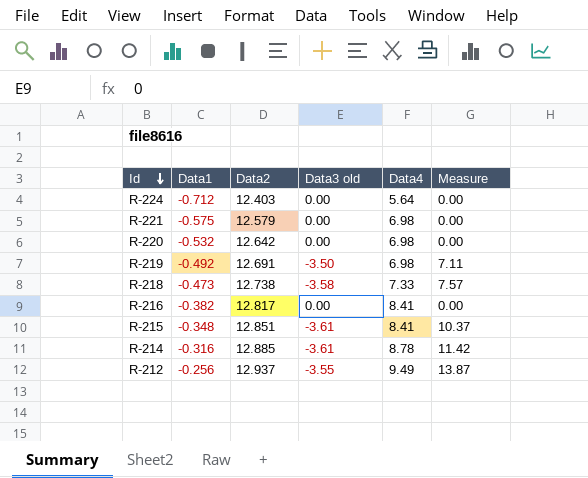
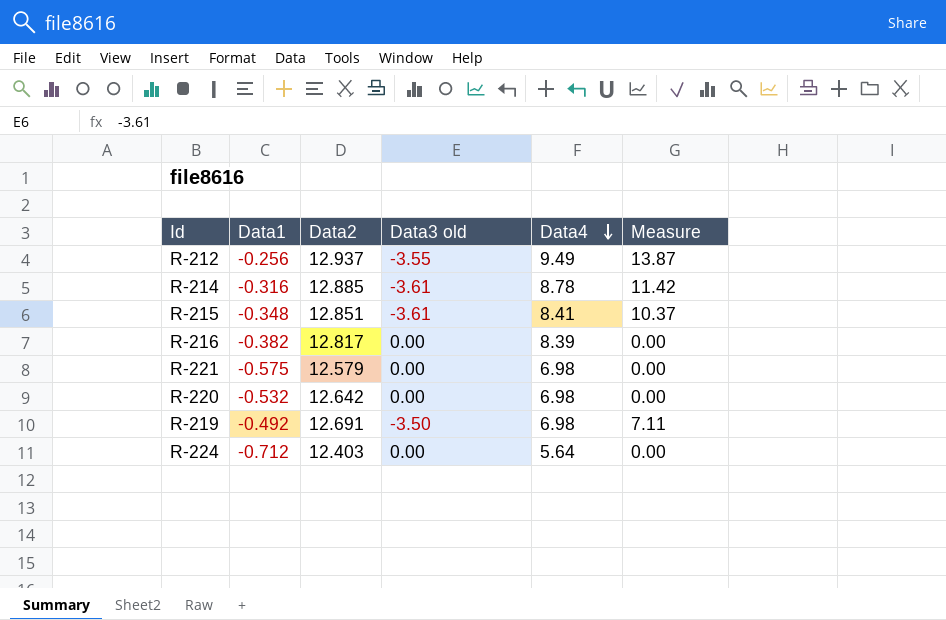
row order: Id descending -> Data4 descending
row R-218: -0.473 | 12.738 | -3.58 | 7.33 | 7.57 -> none
R-216 | Data4: 8.41 -> 8.39

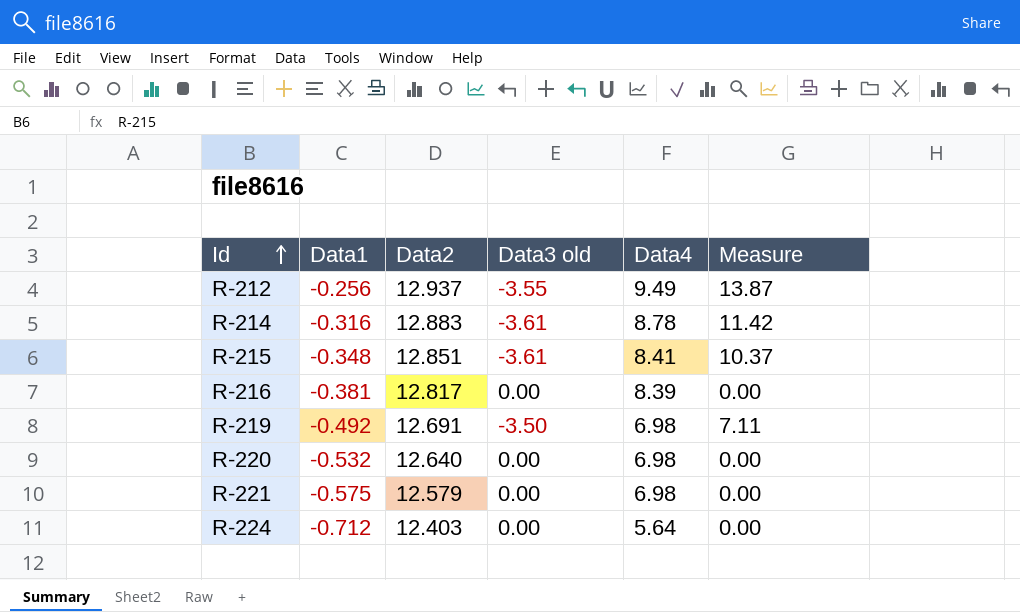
row order: Data4 descending -> Id ascending
R-214 | Data2: 12.885 -> 12.883
R-216 | Data1: -0.382 -> -0.381
R-220 | Data2: 12.642 -> 12.640

